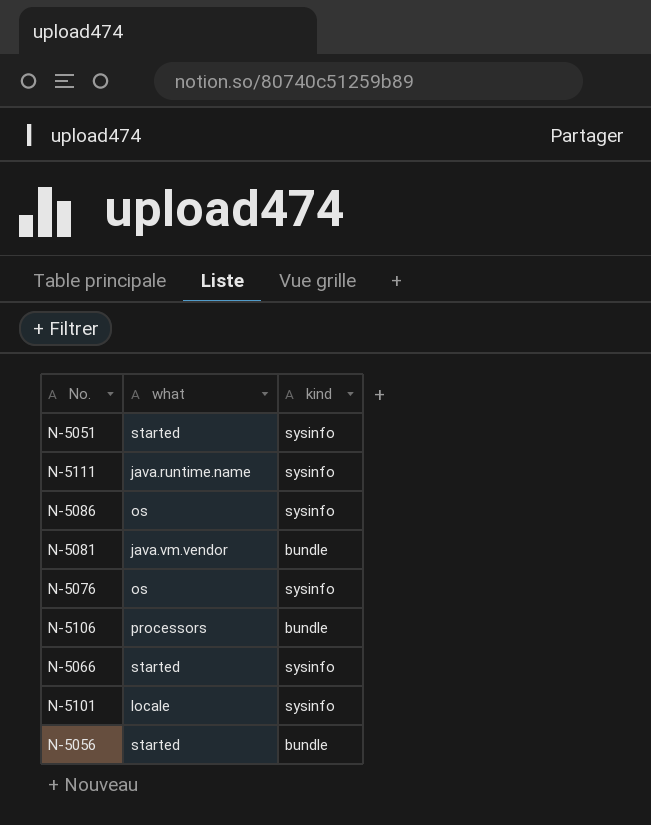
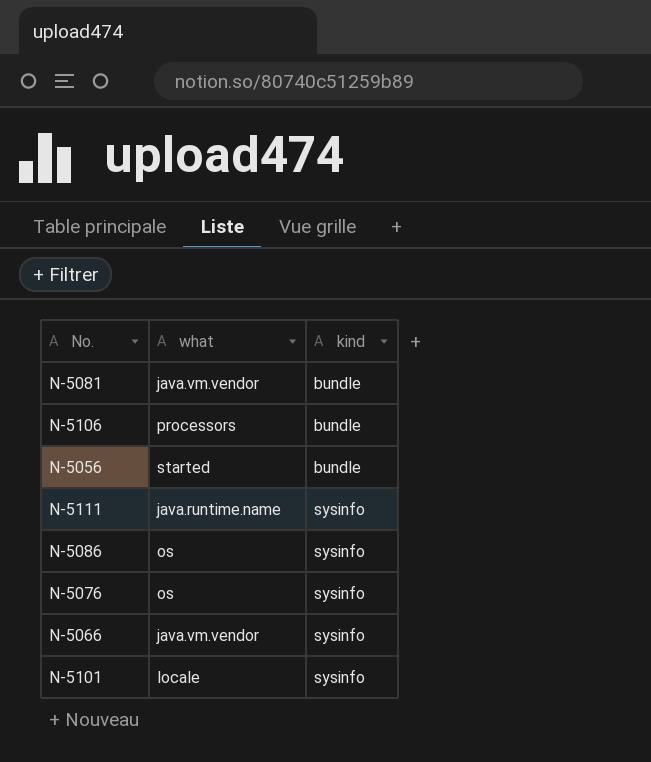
row order: none -> kind ascending
row N-5051: started | sysinfo -> none
N-5066 | what: started -> java.vm.vendor

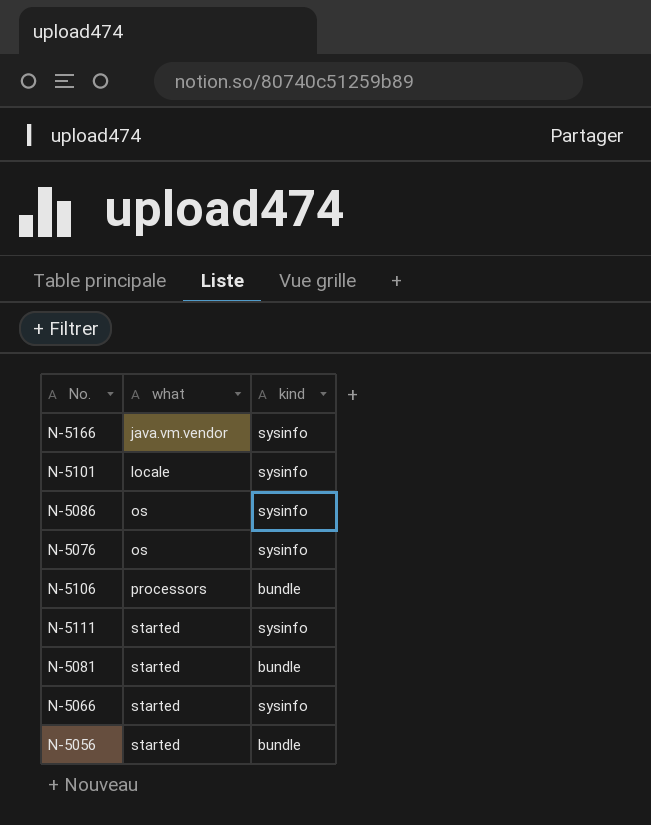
row order: kind ascending -> what ascending
row N-5166: none -> java.vm.vendor | sysinfo
N-5111 | what: java.runtime.name -> started
N-5081 | what: java.vm.vendor -> started
N-5066 | what: java.vm.vendor -> started

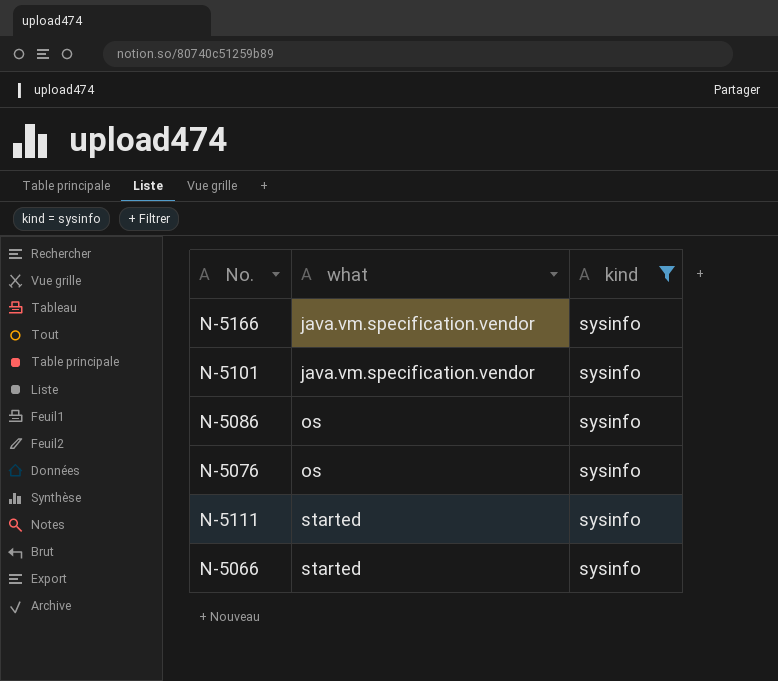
filter: none -> kind = sysinfo
N-5166 | what: java.vm.vendor -> java.vm.specification.vendor
N-5101 | what: locale -> java.vm.specification.vendor

